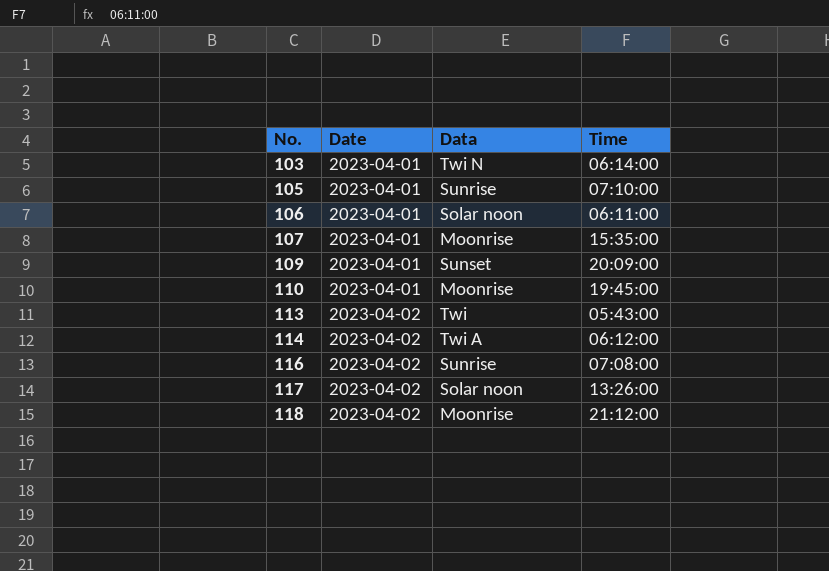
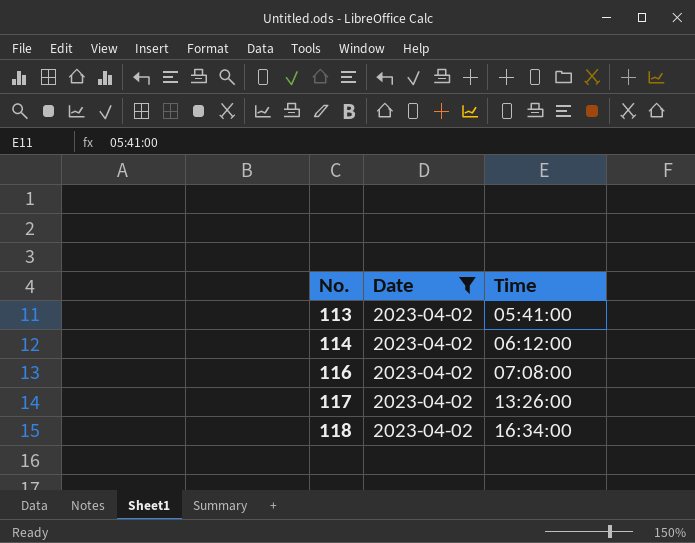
filter: none -> Date = 2023-04-02
column Data | position: 3 -> none
113 | Time: 05:43:00 -> 05:41:00
118 | Time: 21:12:00 -> 16:34:00

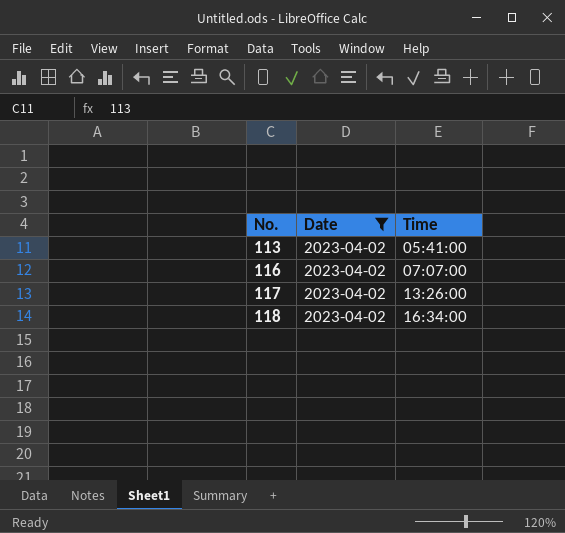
row 114: 2023-04-02 | 06:12:00 -> none
116 | Time: 07:08:00 -> 07:07:00

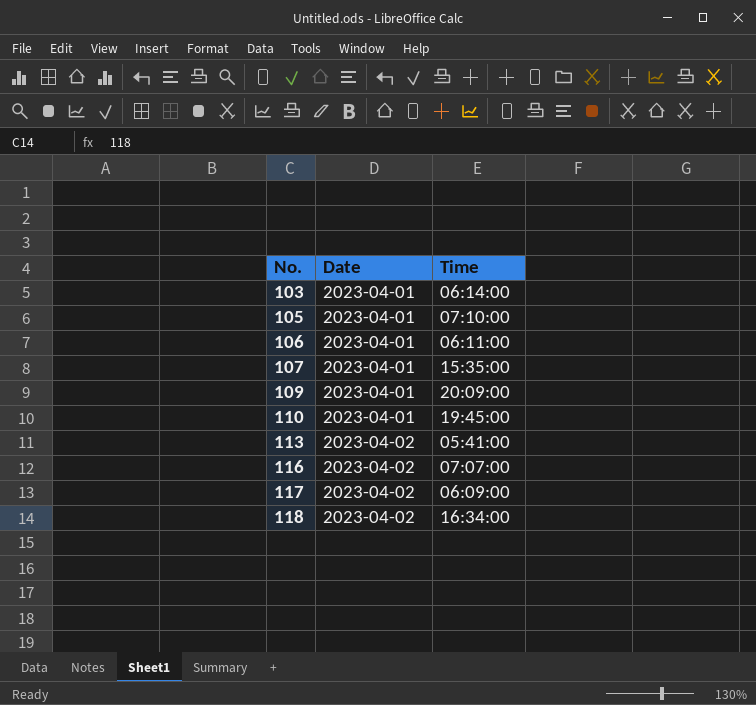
filter: Date = 2023-04-02 -> none
117 | Time: 13:26:00 -> 06:09:00

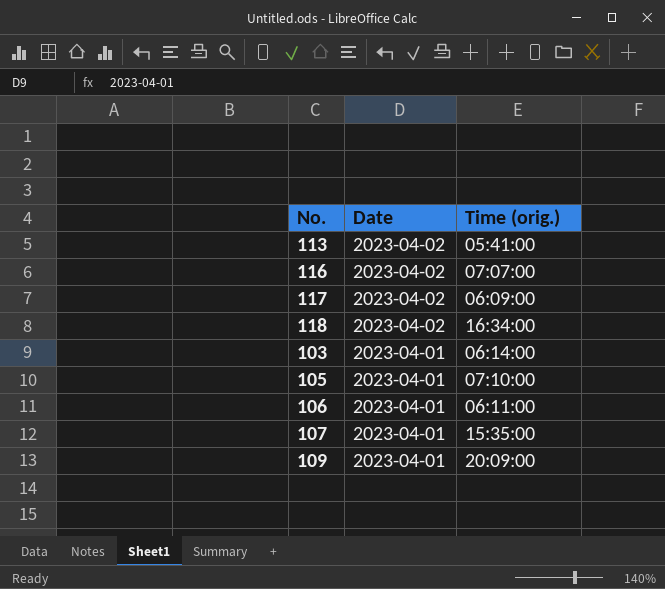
row order: No. ascending -> Date descending
column name: Time -> Time (orig.)
row 110: 2023-04-01 | 19:45:00 -> none

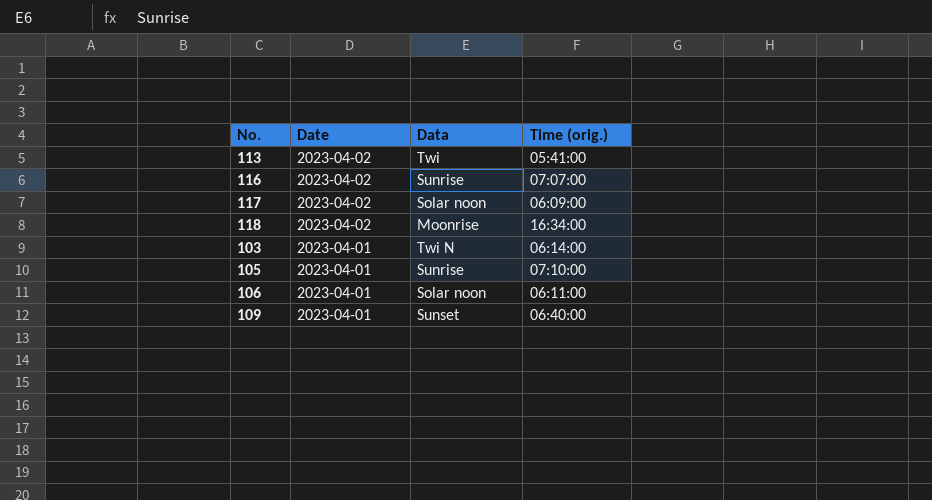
column Data | position: none -> 3
row 107: 2023-04-01 | 15:35:00 -> none
109 | Time (orig.): 20:09:00 -> 06:40:00

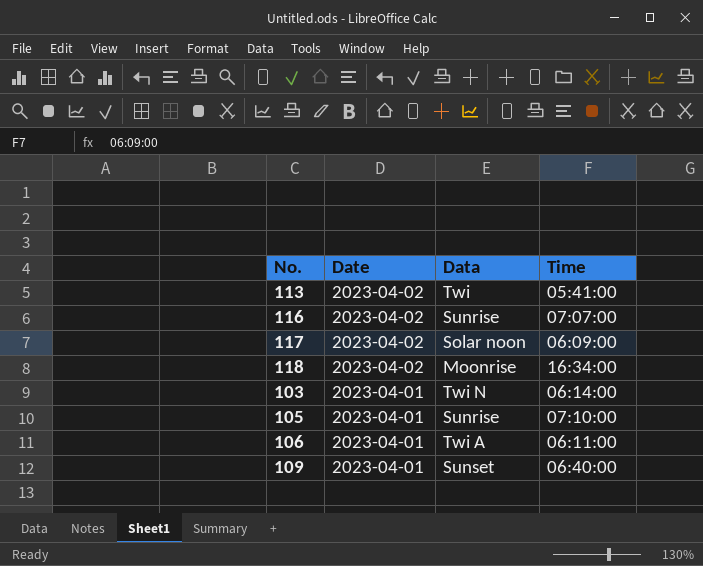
column name: Time (orig.) -> Time
106 | Data: Solar noon -> Twi A

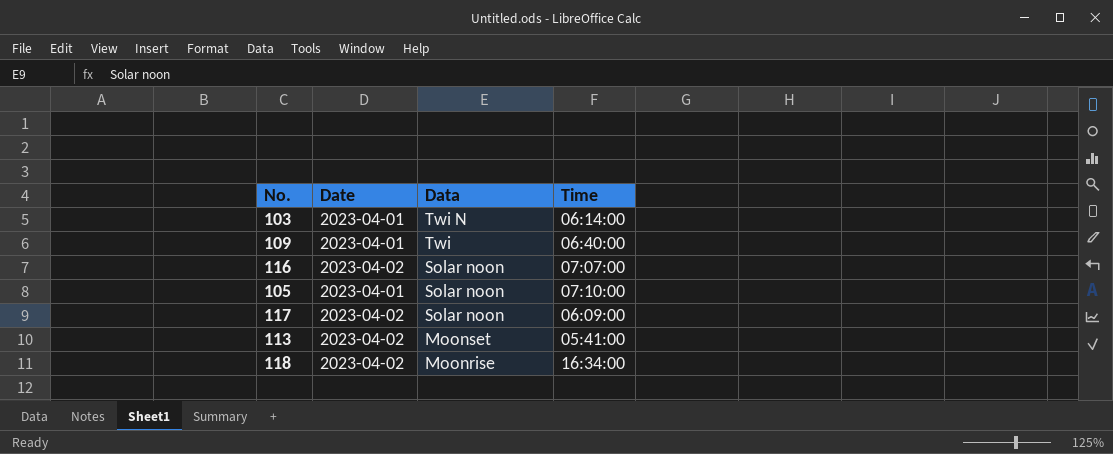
row order: Date descending -> Data descending
row 106: 2023-04-01 | Twi A | 06:11:00 -> none
109 | Data: Sunset -> Twi
116 | Data: Sunrise -> Solar noon
105 | Data: Sunrise -> Solar noon
113 | Data: Twi -> Moonset

